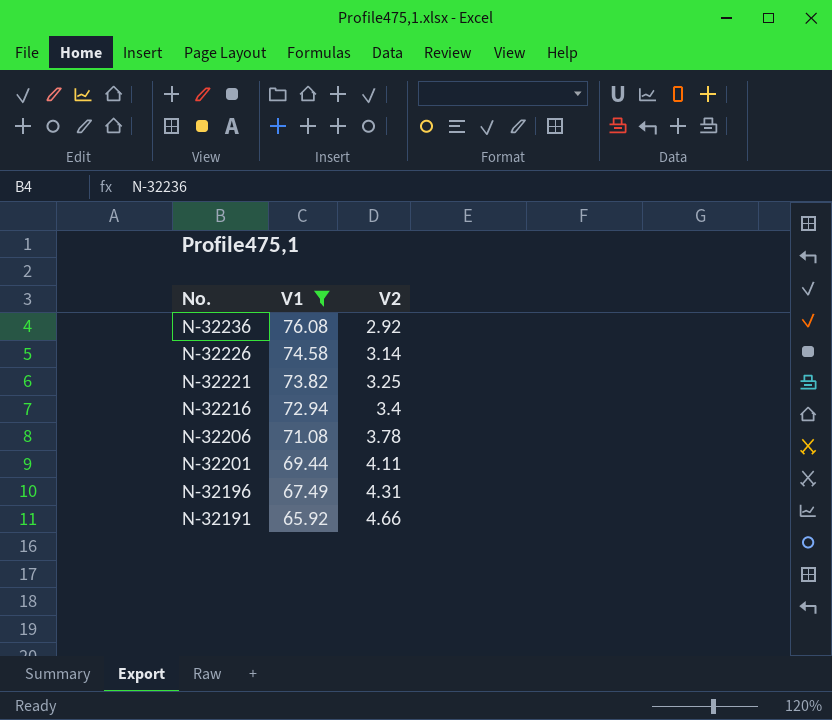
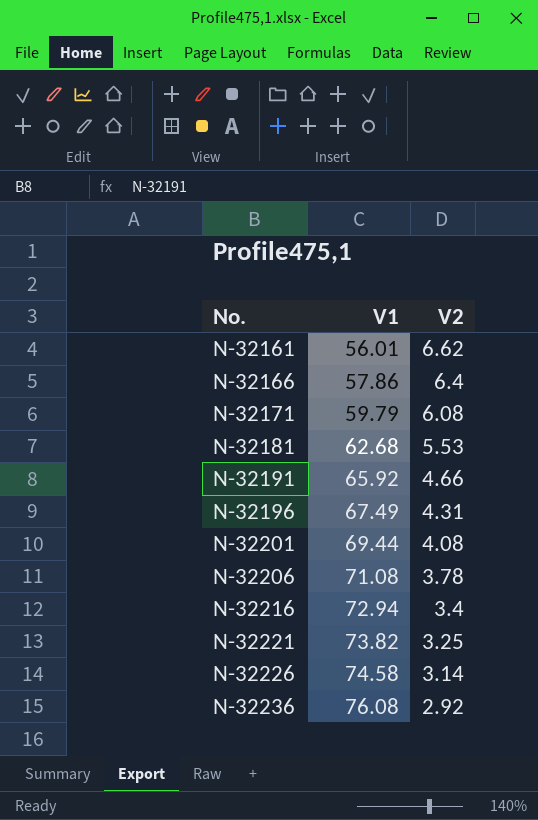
filter: V1 >= 65.92 -> none
row order: No. descending -> No. ascending
N-32201 | V2: 4.11 -> 4.08

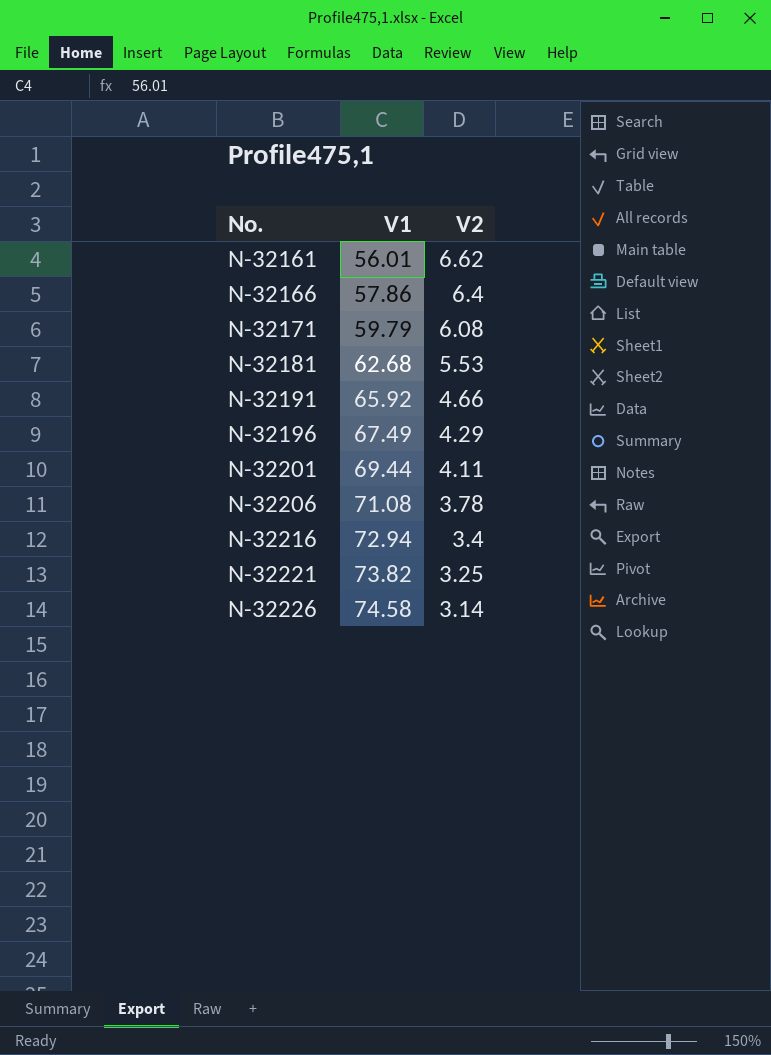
row N-32236: 76.08 | 2.92 -> none
N-32196 | V2: 4.31 -> 4.29
N-32201 | V2: 4.08 -> 4.11

